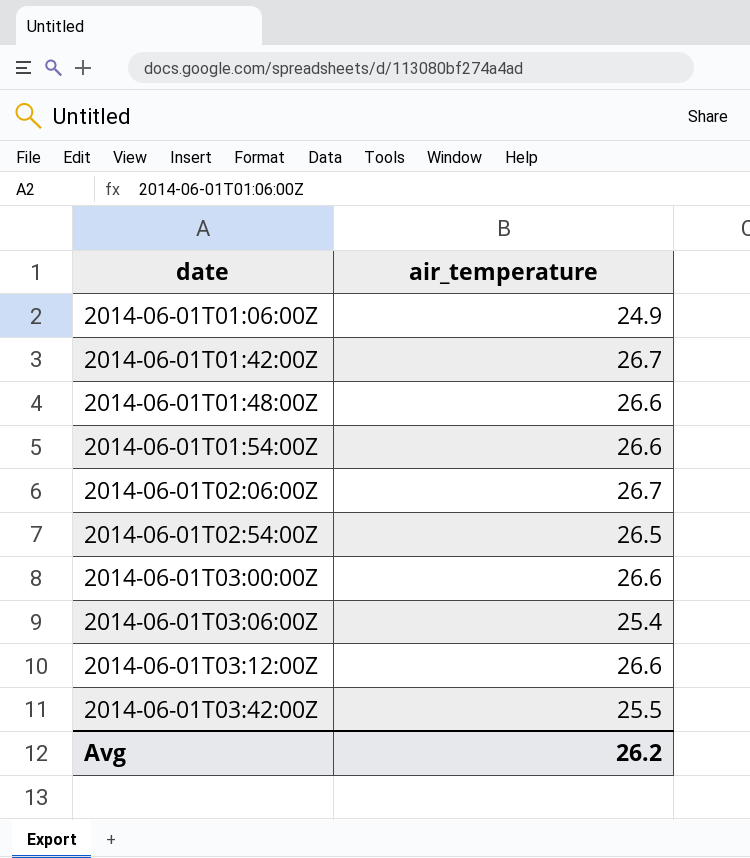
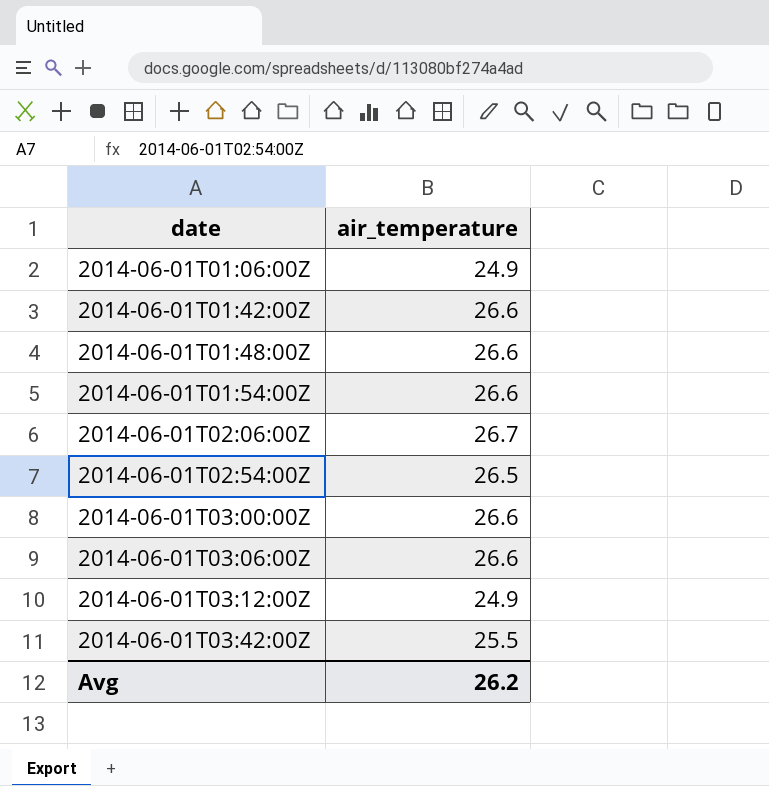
2014-06-01T01:42:00Z | air_temperature: 26.7 -> 26.6
2014-06-01T03:06:00Z | air_temperature: 25.4 -> 26.6
2014-06-01T03:12:00Z | air_temperature: 26.6 -> 24.9

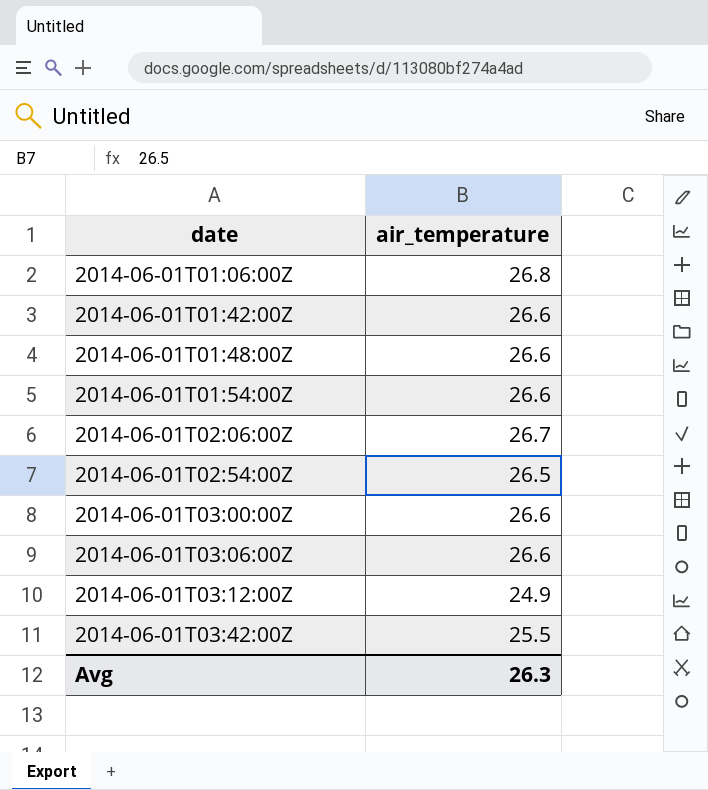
2014-06-01T01:06:00Z | air_temperature: 24.9 -> 26.8
Avg | air_temperature: 26.2 -> 26.3

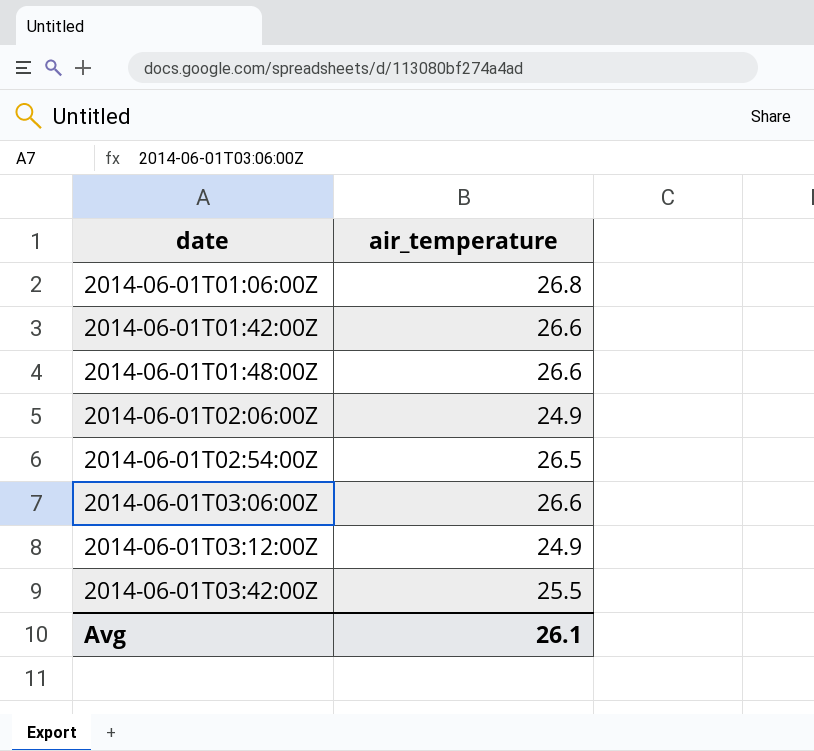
row 2014-06-01T01:54:00Z: 26.6 -> none
row 2014-06-01T03:00:00Z: 26.6 -> none
2014-06-01T02:06:00Z | air_temperature: 26.7 -> 24.9
Avg | air_temperature: 26.3 -> 26.1

